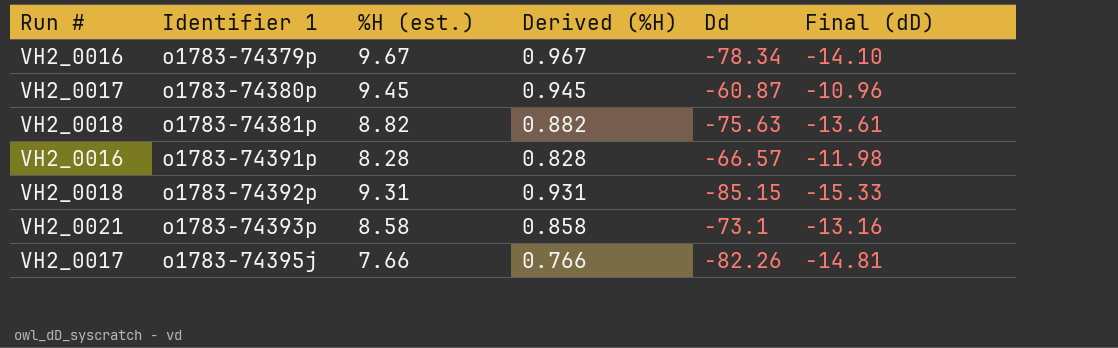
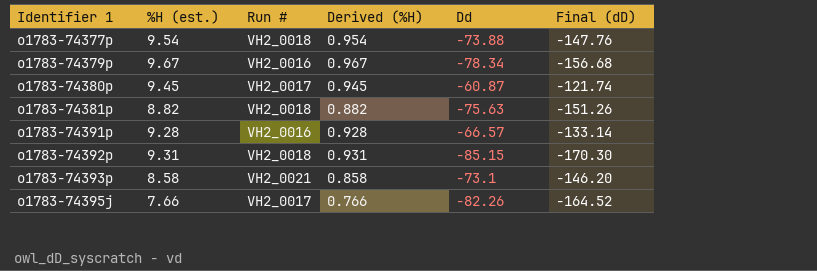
column Run # | position: 1 -> 3
column Final (dD) | formula: [Dd] * 0.18 -> [Dd] * 2
row o1783-74377p: none -> 9.54 | VH2_0018 | 0.954 | -73.88 | -147.76
o1783-74391p | %H (est.): 8.28 -> 9.28
o1783-74391p | Derived (%H): 0.828 -> 0.928

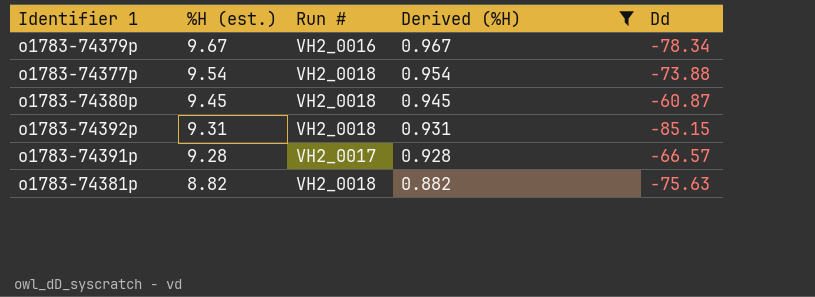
filter: none -> Derived (%H) >= 0.882
row order: Identifier 1 ascending -> %H (est.) descending
column Final (dD) | formula: [Dd] * 2 -> none
o1783-74380p | Run #: VH2_0017 -> VH2_0018
o1783-74391p | Run #: VH2_0016 -> VH2_0017

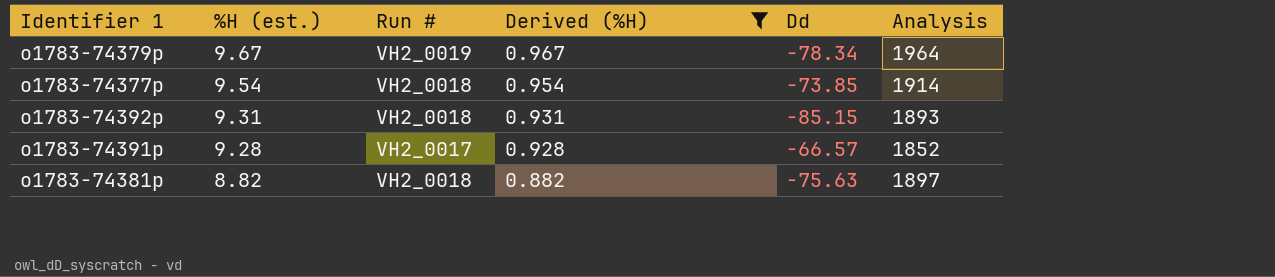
column Analysis | position: none -> 6
row o1783-74380p: 9.45 | VH2_0018 | 0.945 | -60.87 -> none
o1783-74379p | Run #: VH2_0016 -> VH2_0019
o1783-74377p | Dd: -73.88 -> -73.85

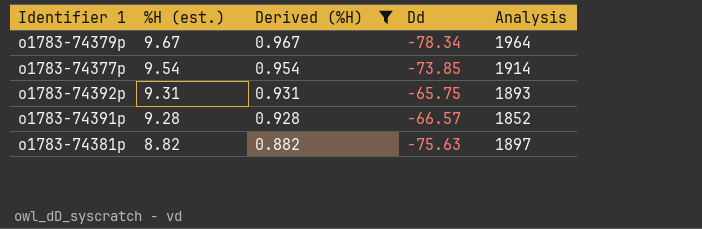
column Run # | position: 3 -> none
o1783-74392p | Dd: -85.15 -> -65.75

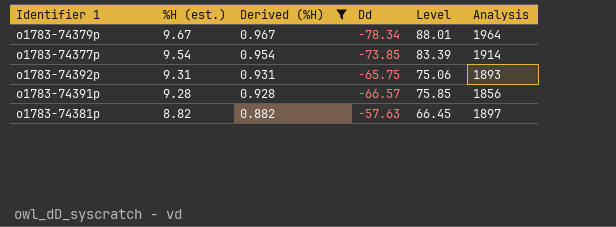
column Level | formula: none -> [%H (est.)] - [Dd]
o1783-74391p | Analysis: 1852 -> 1856
o1783-74381p | Dd: -75.63 -> -57.63

